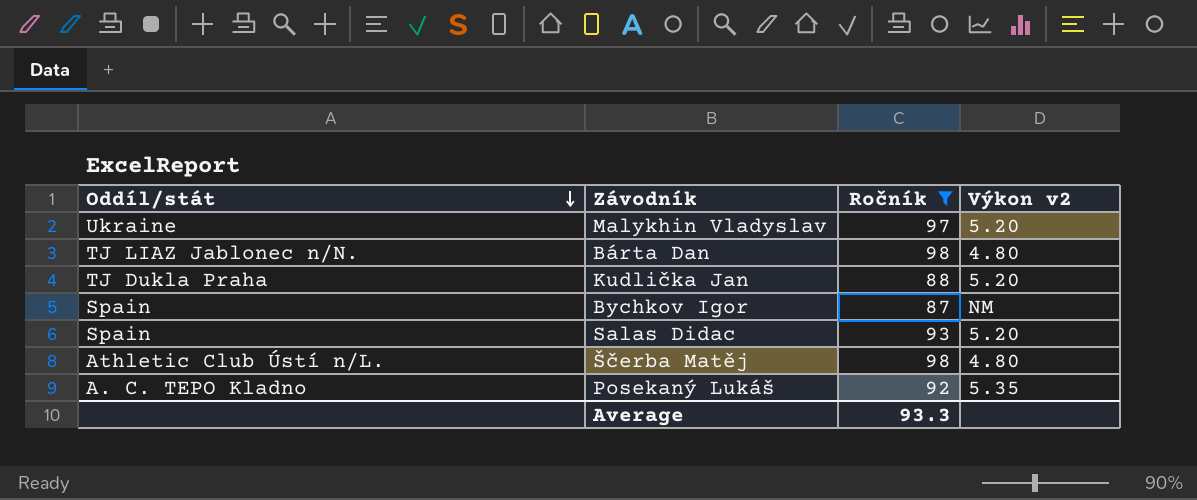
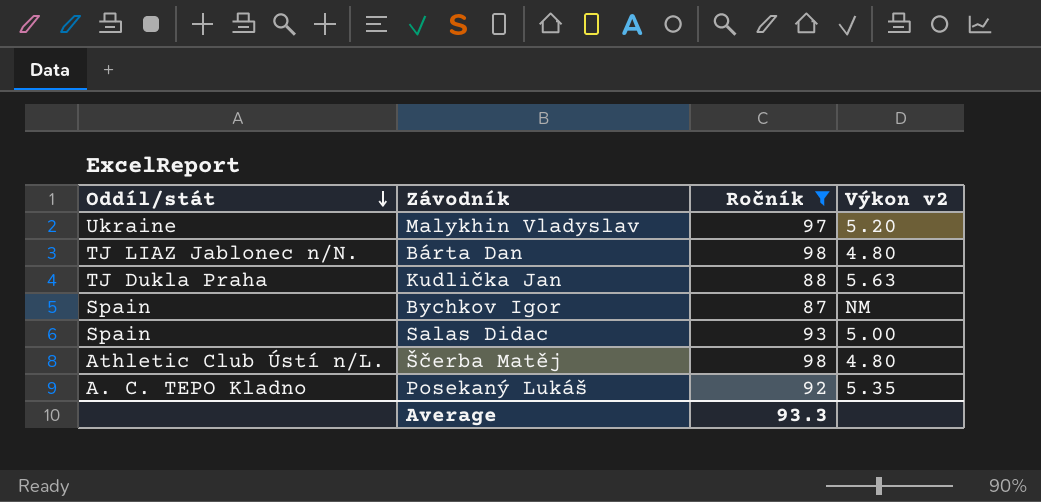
Kudlička Jan | Výkon v2: 5.20 -> 5.63
Salas Didac | Výkon v2: 5.20 -> 5.00

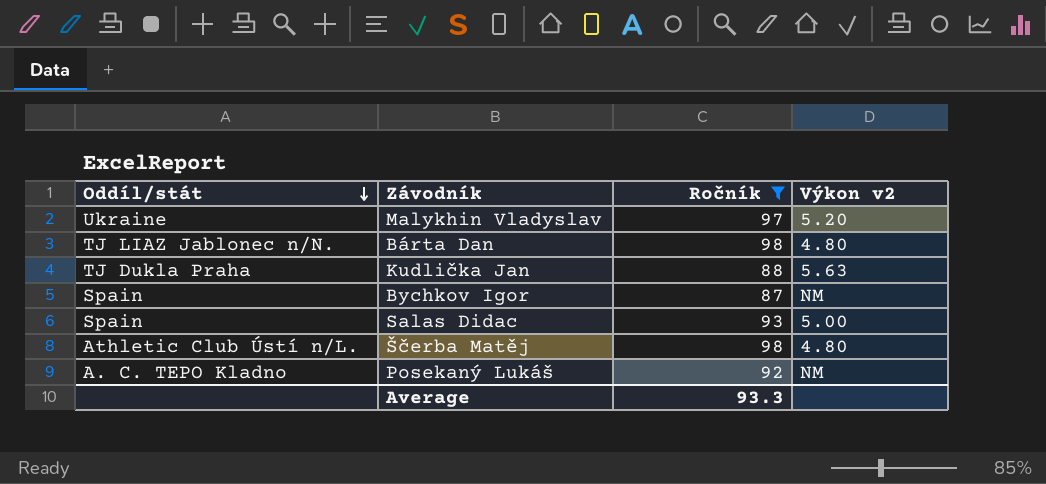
Posekaný Lukáš | Výkon v2: 5.35 -> NM

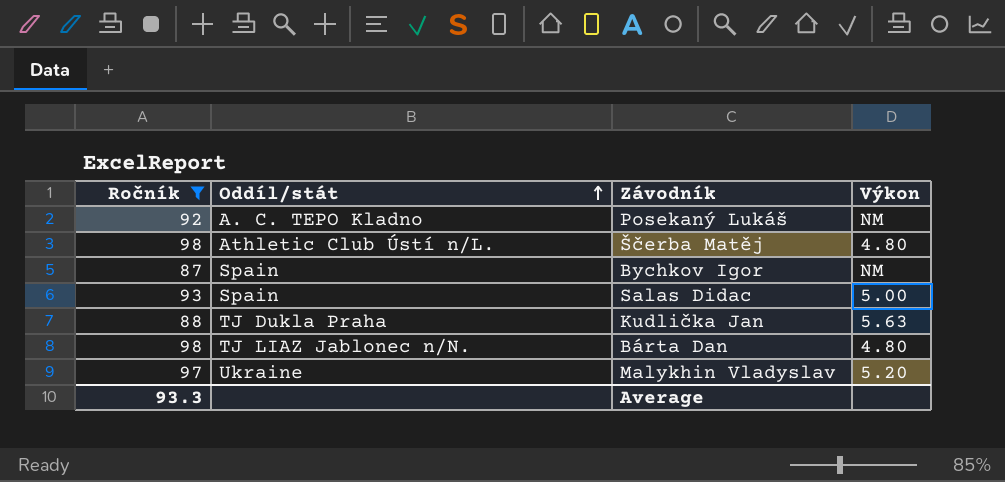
row order: Oddíl/stát descending -> Oddíl/stát ascending
column Ročník | position: 3 -> 1
column name: Výkon v2 -> Výkon

